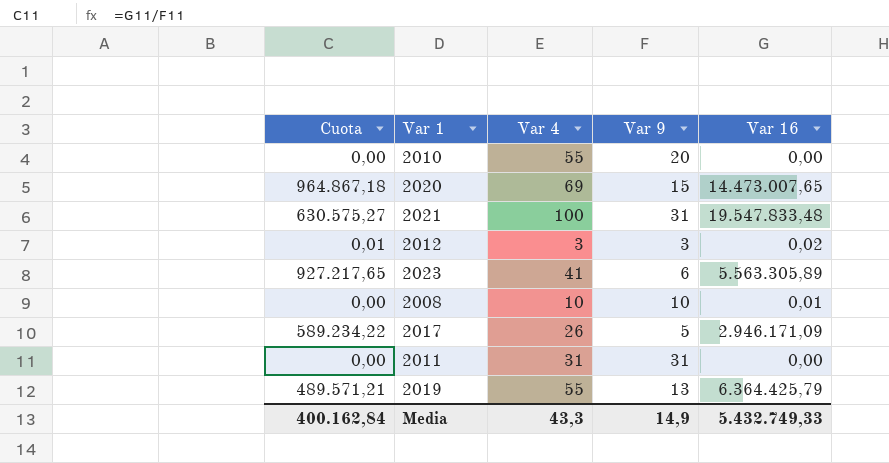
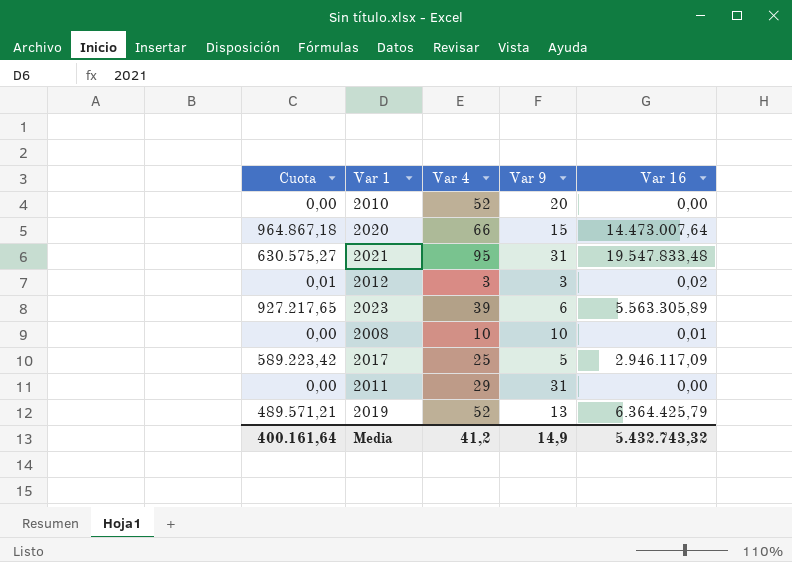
2010 | Var 4: 55 -> 52
2020 | Var 4: 69 -> 66
2020 | Var 16: 14.473.007,65 -> 14.473.007,64
2021 | Var 4: 100 -> 95
2023 | Var 4: 41 -> 39
2017 | Cuota: 589.234,22 -> 589.223,42
2017 | Var 4: 26 -> 25
2017 | Var 16: 2.946.171,09 -> 2.946.117,09
2011 | Var 4: 31 -> 29
2019 | Var 4: 55 -> 52
Media | Cuota: 400.162,84 -> 400.161,64
Media | Var 4: 43,3 -> 41,2
Media | Var 16: 5.432.749,33 -> 5.432.743,32

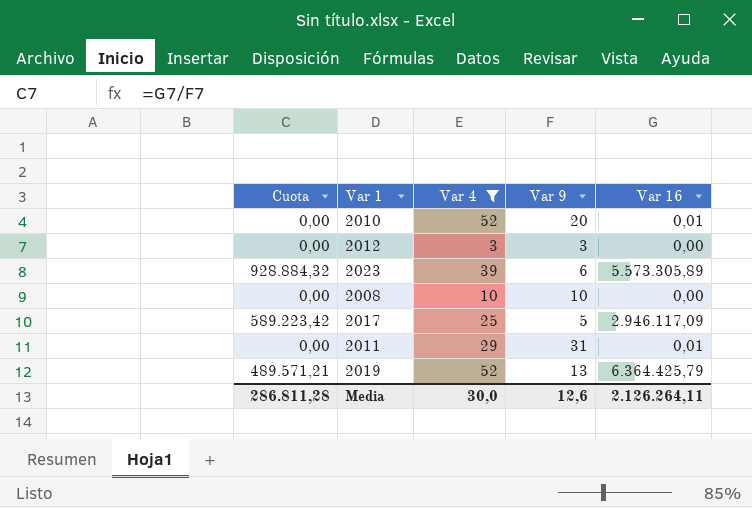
filter: none -> Var 4 <= 52
2010 | Var 16: 0,00 -> 0,01
2012 | Cuota: 0,01 -> 0,00
2012 | Var 16: 0,02 -> 0,00
2023 | Cuota: 927.217,65 -> 928.884,32
2023 | Var 16: 5.563.305,89 -> 5.573.305,89
2008 | Var 16: 0,01 -> 0,00
2011 | Var 16: 0,00 -> 0,01
Media | Cuota: 400.161,64 -> 286.811,28
Media | Var 4: 41,2 -> 30,0
Media | Var 9: 14,9 -> 12,6
Media | Var 16: 5.432.743,32 -> 2.126.264,11

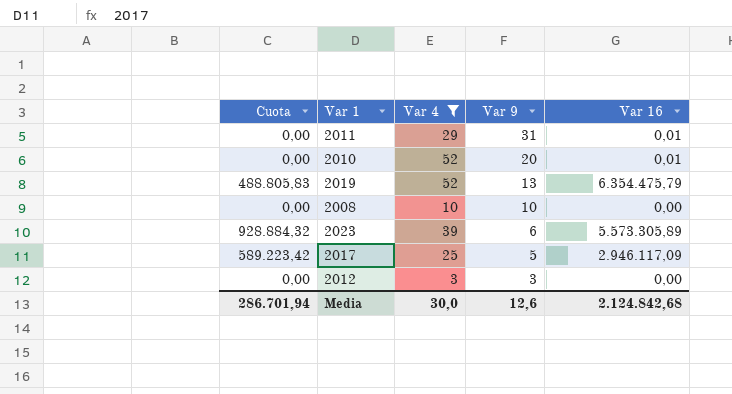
row order: none -> Var 9 descending
2019 | Cuota: 489.571,21 -> 488.805,83
2019 | Var 16: 6.364.425,79 -> 6.354.475,79
Media | Cuota: 286.811,28 -> 286.701,94
Media | Var 16: 2.126.264,11 -> 2.124.842,68

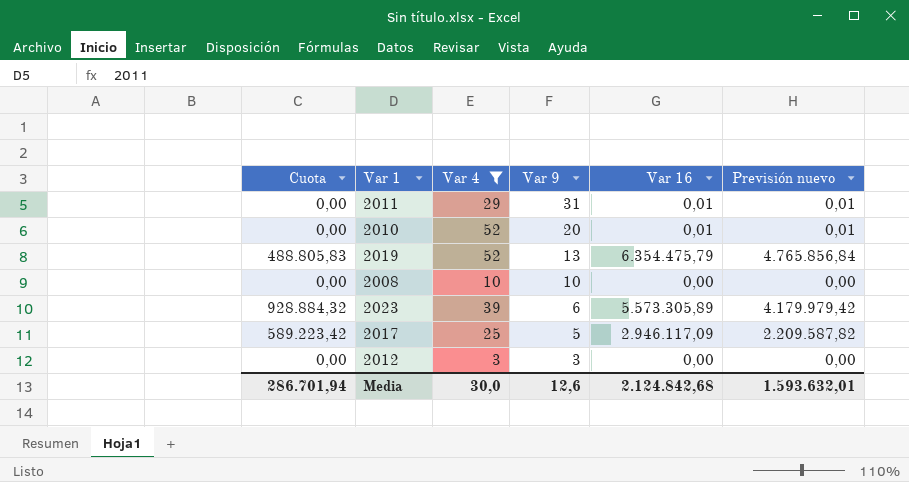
column Previsión nuevo | formula: none -> [Var 16] * 0,75

